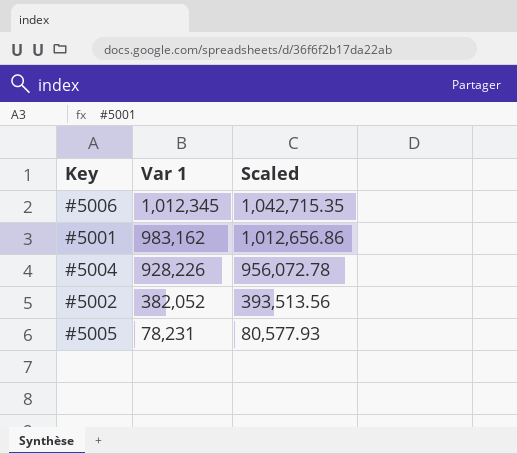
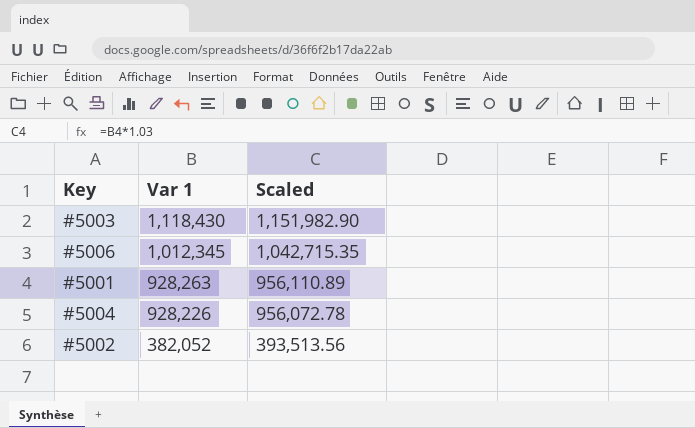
row #5005: 78,231 | 80,577.93 -> none
row #5003: none -> 1,118,430 | 1,151,982.90
#5001 | Var 1: 983,162 -> 928,263
#5001 | Scaled: 1,012,656.86 -> 956,110.89

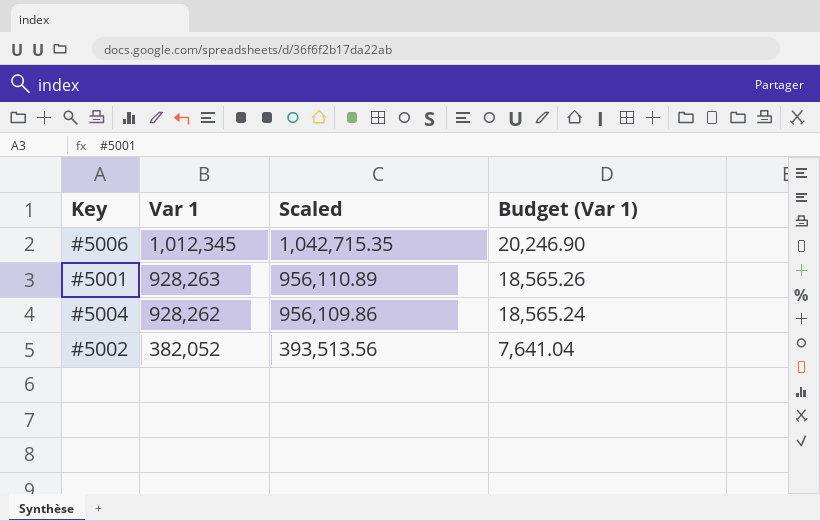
column Budget (Var 1) | formula: none -> [Var 1] * 0.02
row #5003: 1,118,430 | 1,151,982.90 -> none
#5004 | Var 1: 928,226 -> 928,262
#5004 | Scaled: 956,072.78 -> 956,109.86

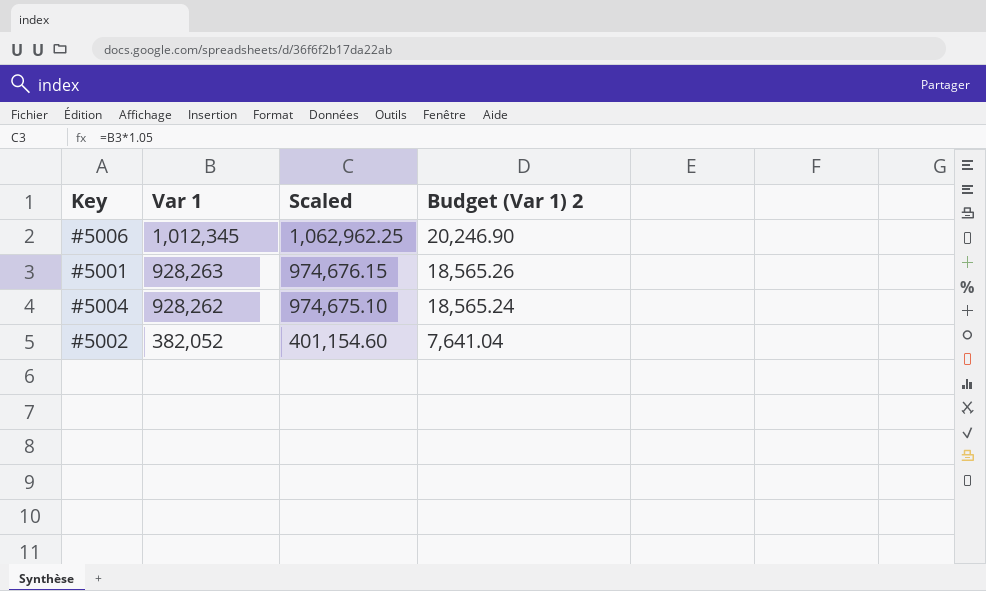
column Scaled | formula: [Var 1] * 1.03 -> [Var 1] * 1.05
column name: Budget (Var 1) -> Budget (Var 1) 2

